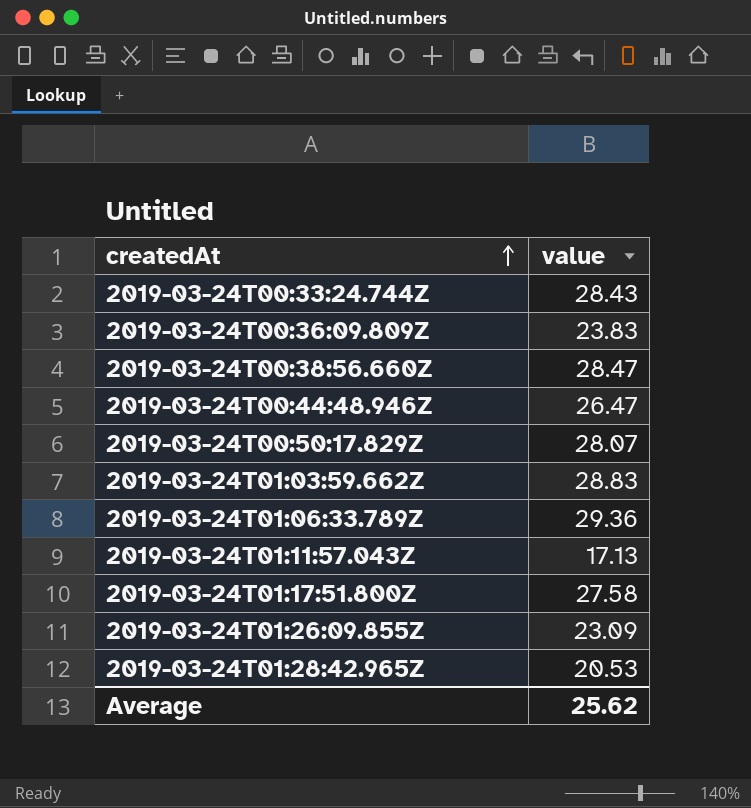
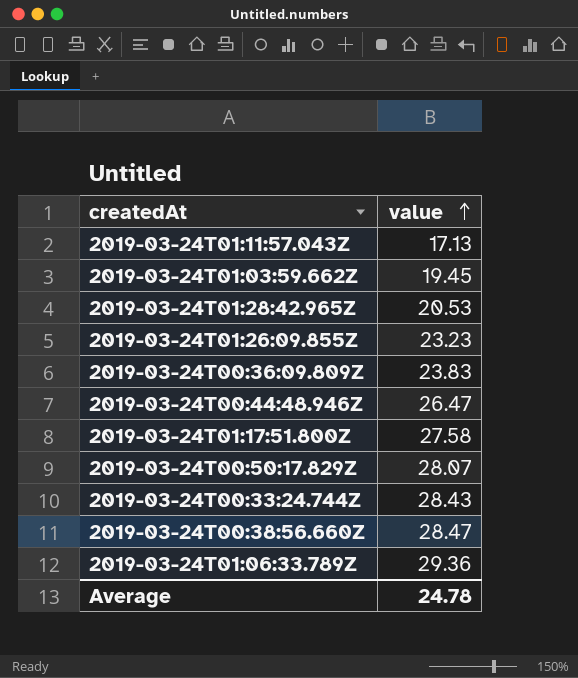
row order: createdAt ascending -> value ascending
2019-03-24T01:03:59.662Z | value: 28.83 -> 19.45
2019-03-24T01:26:09.855Z | value: 23.09 -> 23.23
Average | value: 25.62 -> 24.78

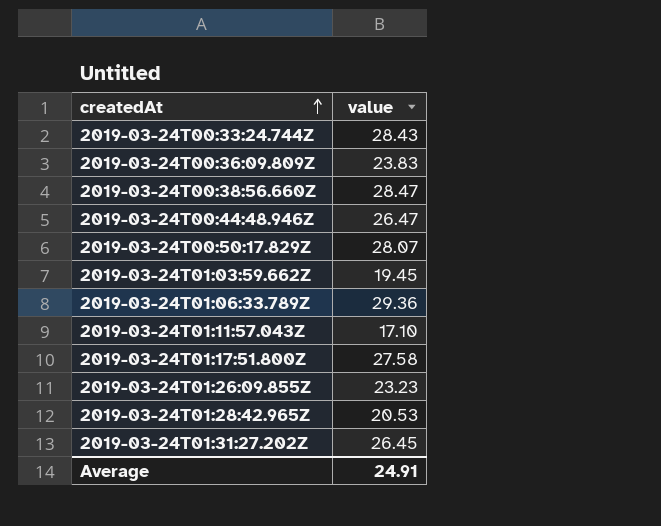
row order: value ascending -> createdAt ascending
2019-03-24T01:11:57.043Z | value: 17.13 -> 17.10
row 2019-03-24T01:31:27.202Z: none -> 26.45
Average | value: 24.78 -> 24.91

